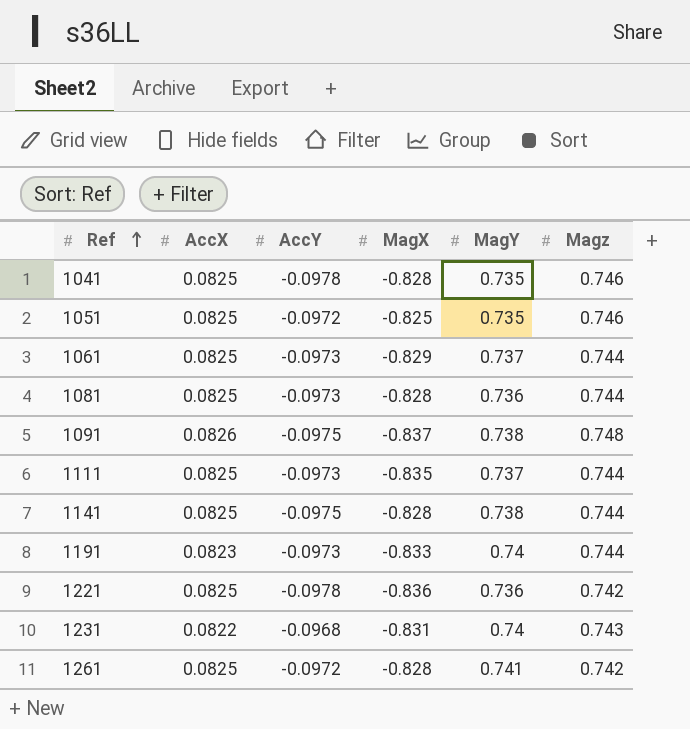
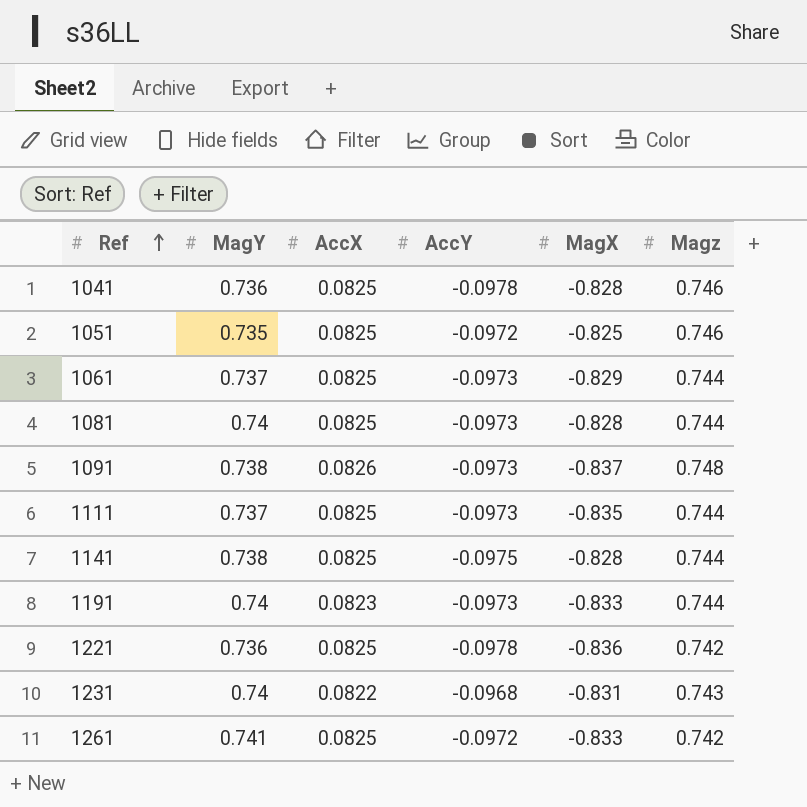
column MagY | position: 5 -> 2
1041 | MagY: 0.735 -> 0.736
1081 | MagY: 0.736 -> 0.74
1091 | AccY: -0.0975 -> -0.0973
1261 | MagX: -0.828 -> -0.833

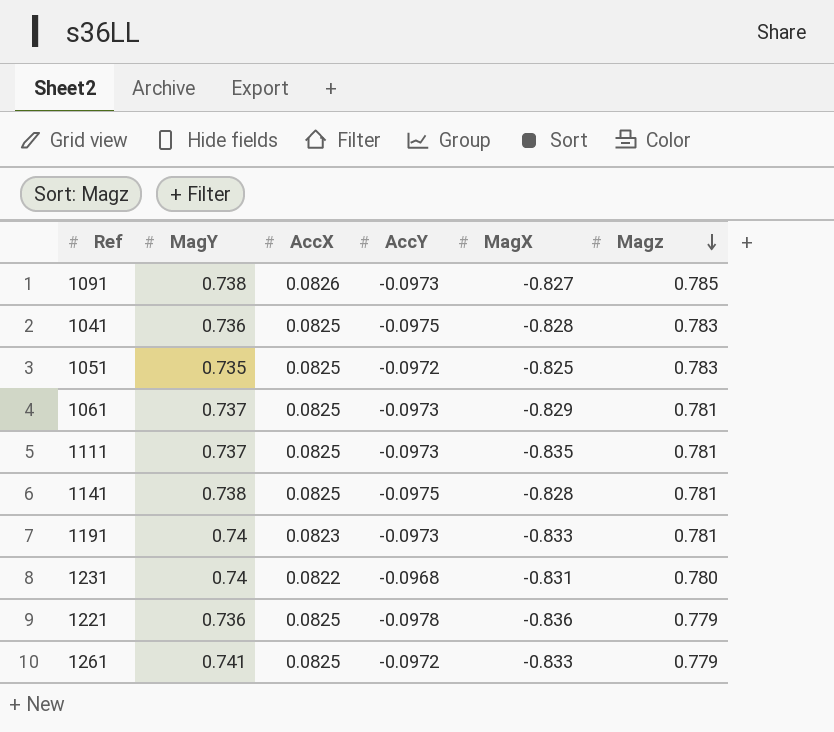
row order: Ref ascending -> Magz descending
row 1081: 0.74 | 0.0825 | -0.0973 | -0.828 | 0.744 -> none
1091 | MagX: -0.837 -> -0.827
1091 | Magz: 0.748 -> 0.785
1041 | AccY: -0.0978 -> -0.0975
1041 | Magz: 0.746 -> 0.783
1051 | Magz: 0.746 -> 0.783
1061 | Magz: 0.744 -> 0.781
1111 | Magz: 0.744 -> 0.781
1141 | Magz: 0.744 -> 0.781
1191 | Magz: 0.744 -> 0.781
1231 | Magz: 0.743 -> 0.780
1221 | Magz: 0.742 -> 0.779
1261 | Magz: 0.742 -> 0.779

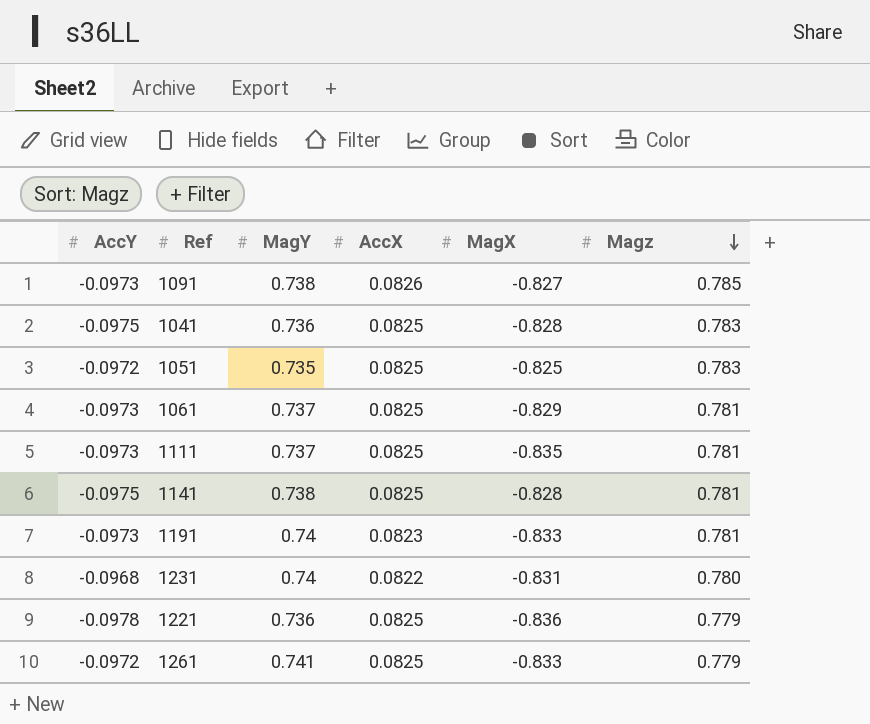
column AccY | position: 4 -> 1

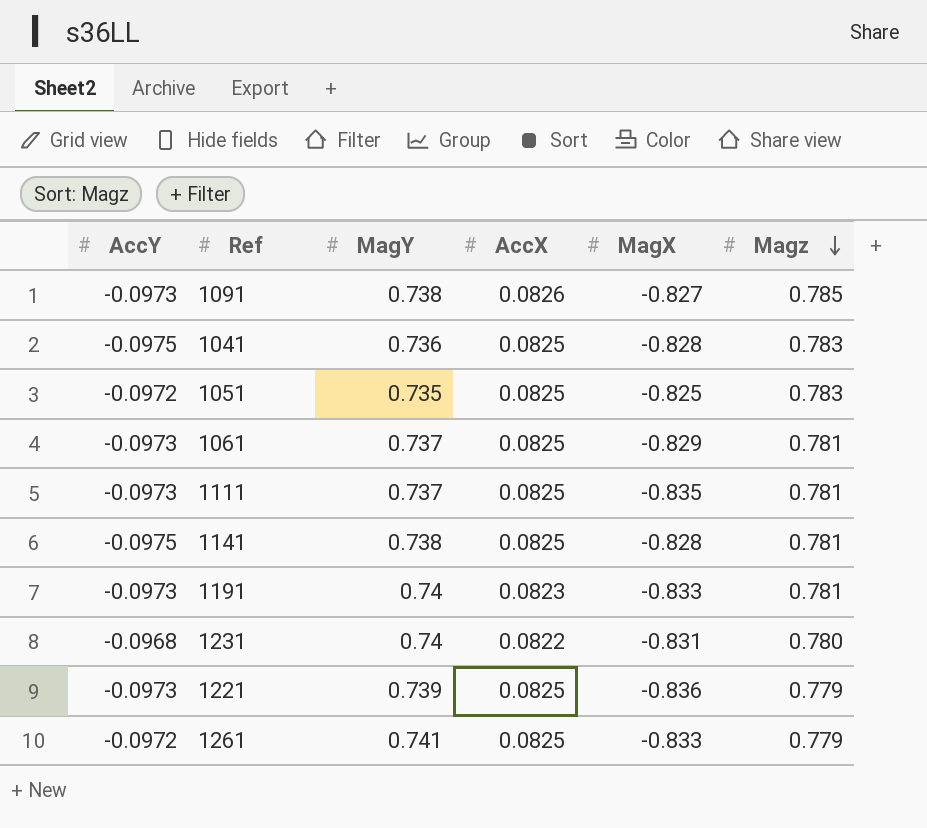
1221 | AccY: -0.0978 -> -0.0973
1221 | MagY: 0.736 -> 0.739

